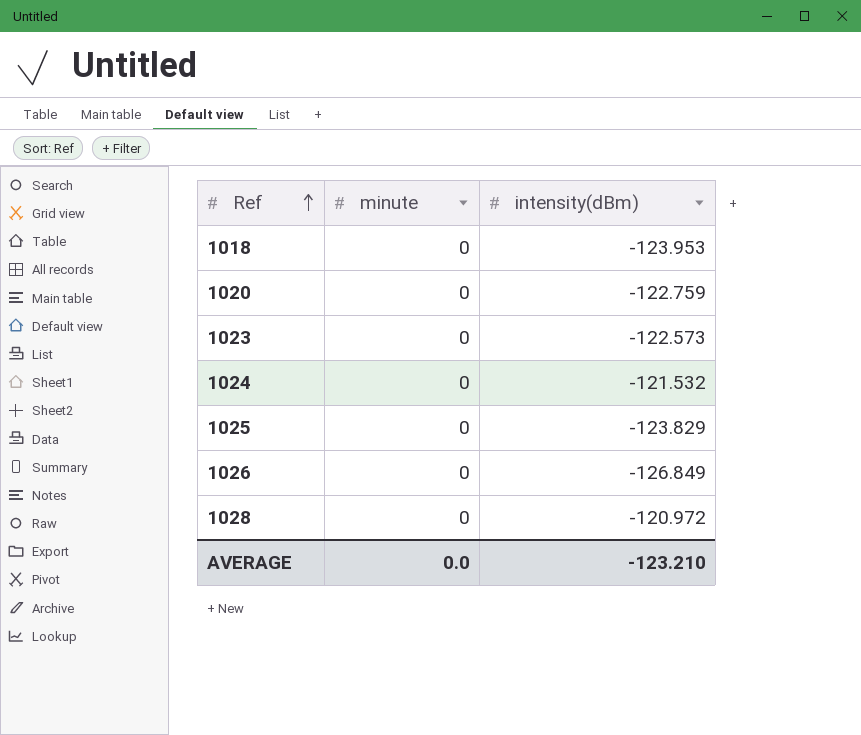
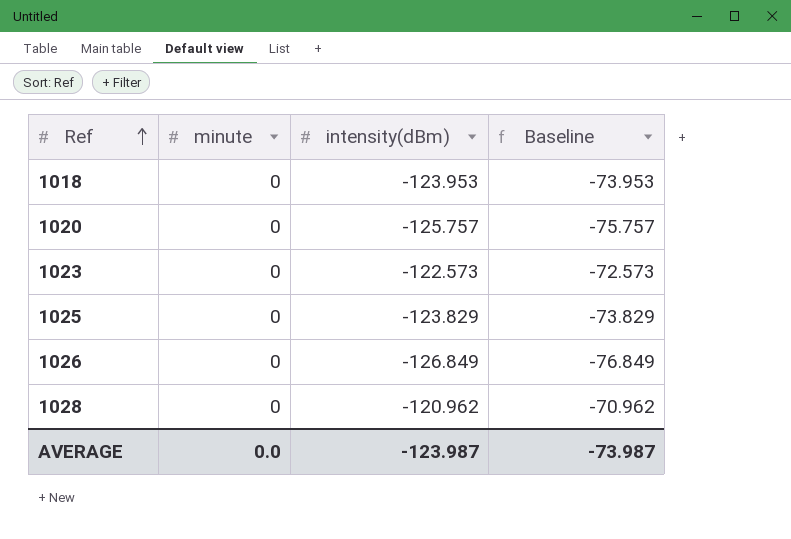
column Baseline | formula: none -> [intensity(dBm)] + 50
row 1024: 0 | -121.532 -> none
1020 | intensity(dBm): -122.759 -> -125.757
1028 | intensity(dBm): -120.972 -> -120.962
AVERAGE | intensity(dBm): -123.210 -> -123.987

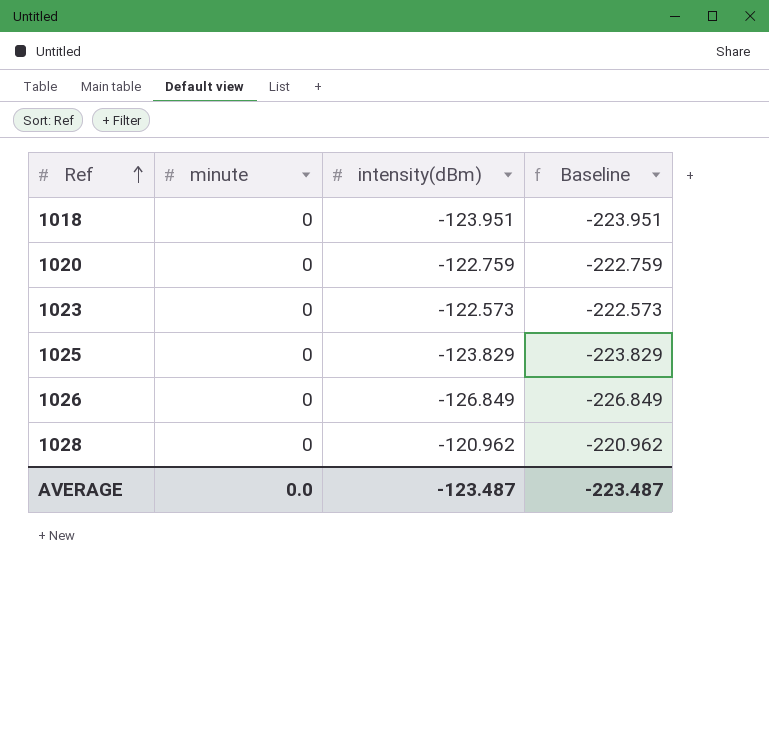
column Baseline | formula: [intensity(dBm)] + 50 -> [intensity(dBm)] - 100
1018 | intensity(dBm): -123.953 -> -123.951
1020 | intensity(dBm): -125.757 -> -122.759
AVERAGE | intensity(dBm): -123.987 -> -123.487
AVERAGE | Baseline: -73.987 -> -223.487

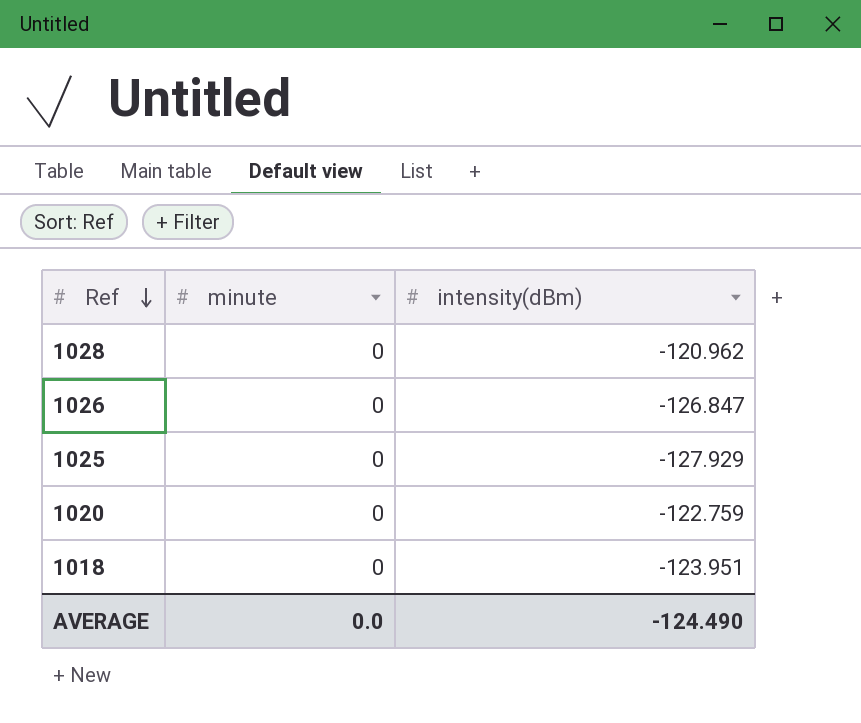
row order: Ref ascending -> Ref descending
column Baseline | formula: [intensity(dBm)] - 100 -> none
row 1023: 0 | -122.573 | -222.573 -> none
1026 | intensity(dBm): -126.849 -> -126.847
1025 | intensity(dBm): -123.829 -> -127.929
AVERAGE | intensity(dBm): -123.487 -> -124.490

